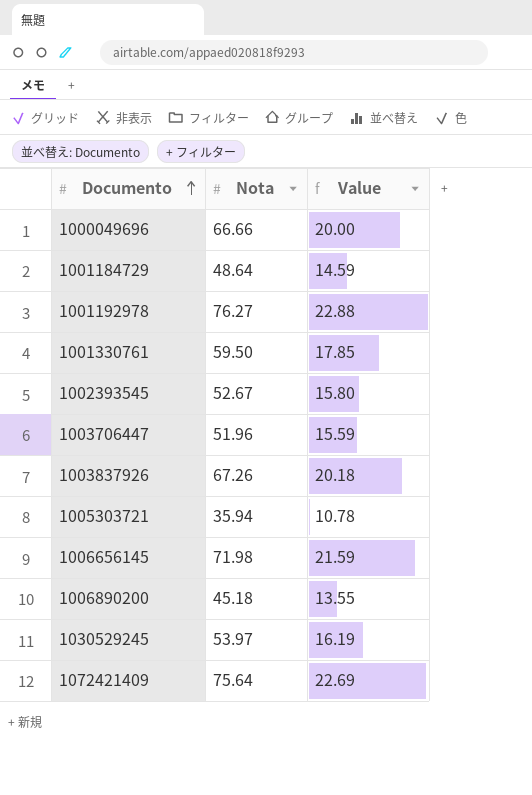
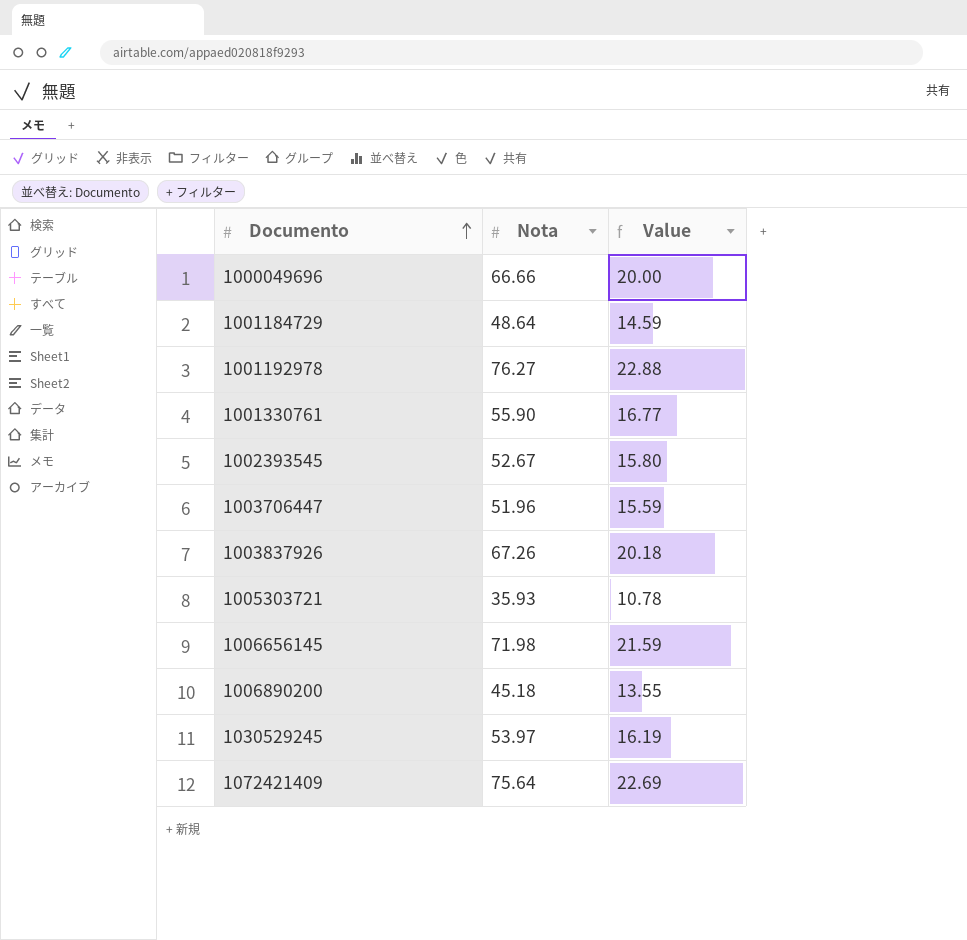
1001330761 | Nota: 59.50 -> 55.90
1001330761 | Value: 17.85 -> 16.77
1005303721 | Nota: 35.94 -> 35.93

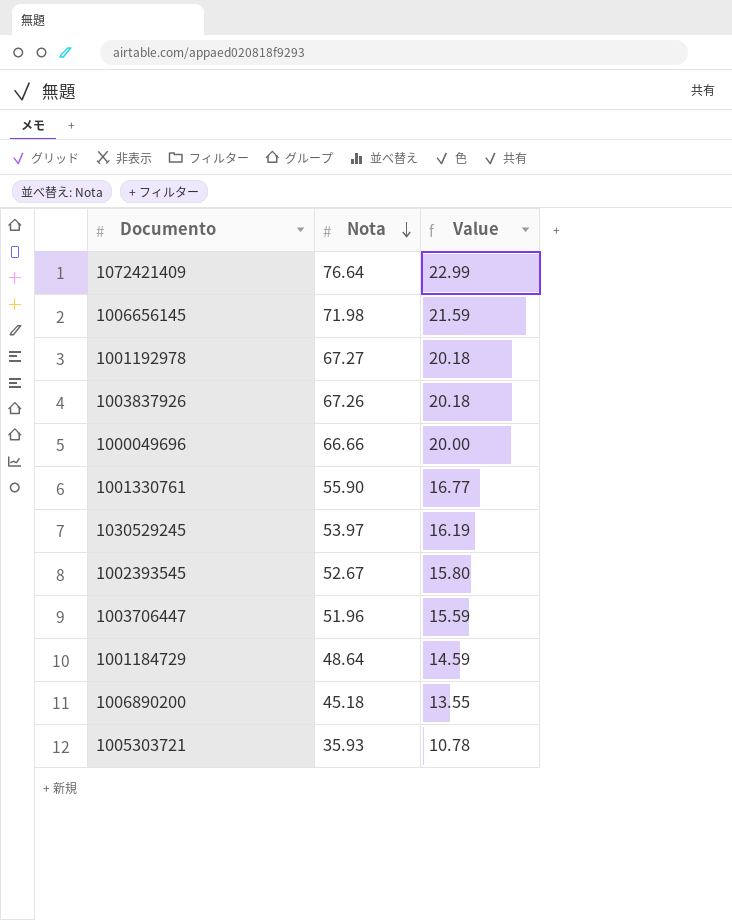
row order: Documento ascending -> Nota descending
1072421409 | Nota: 75.64 -> 76.64
1072421409 | Value: 22.69 -> 22.99
1001192978 | Nota: 76.27 -> 67.27
1001192978 | Value: 22.88 -> 20.18

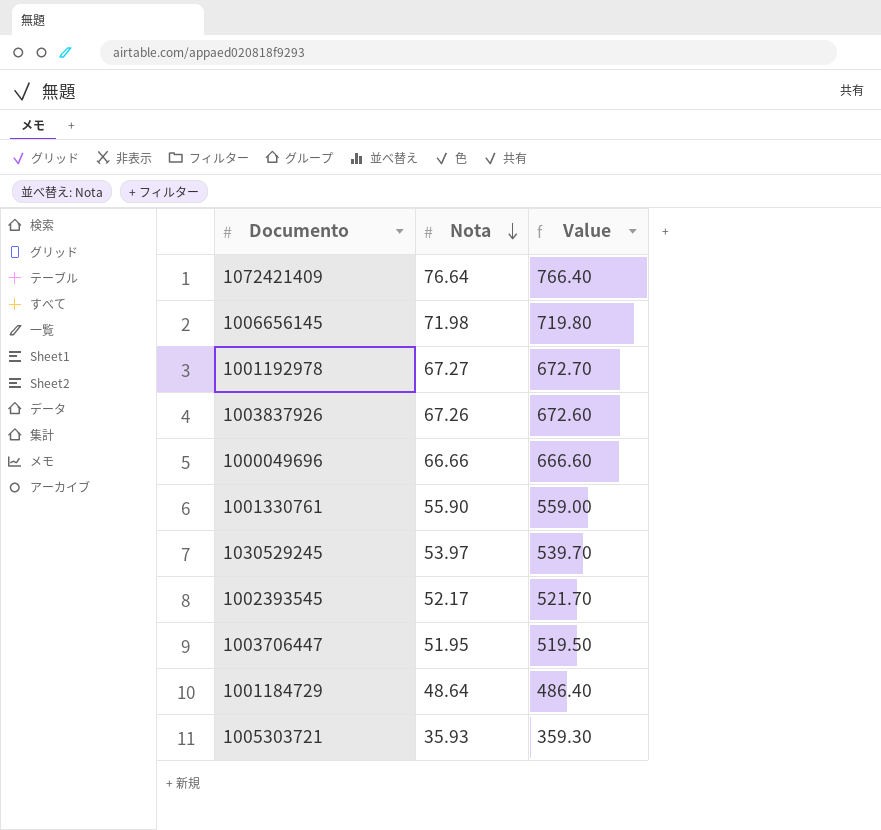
column Value | formula: [Nota] * 0.3 -> [Nota] * 10
row 1006890200: 45.18 | 13.55 -> none
1002393545 | Nota: 52.67 -> 52.17
1003706447 | Nota: 51.96 -> 51.95

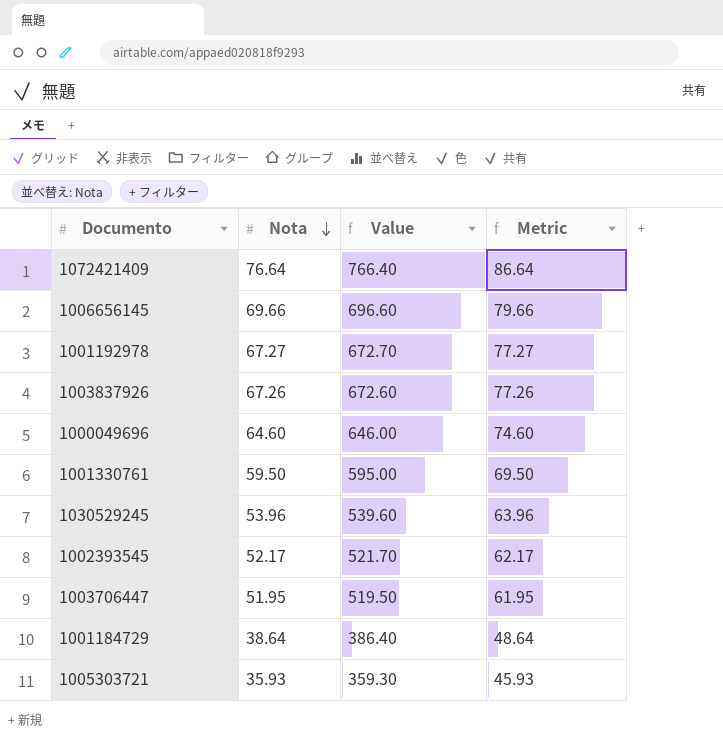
column Metric | formula: none -> [Nota] + 10
1006656145 | Nota: 71.98 -> 69.66
1006656145 | Value: 719.80 -> 696.60
1000049696 | Nota: 66.66 -> 64.60
1000049696 | Value: 666.60 -> 646.00
1001330761 | Nota: 55.90 -> 59.50
1001330761 | Value: 559.00 -> 595.00
1030529245 | Nota: 53.97 -> 53.96
1030529245 | Value: 539.70 -> 539.60
1001184729 | Nota: 48.64 -> 38.64
1001184729 | Value: 486.40 -> 386.40

